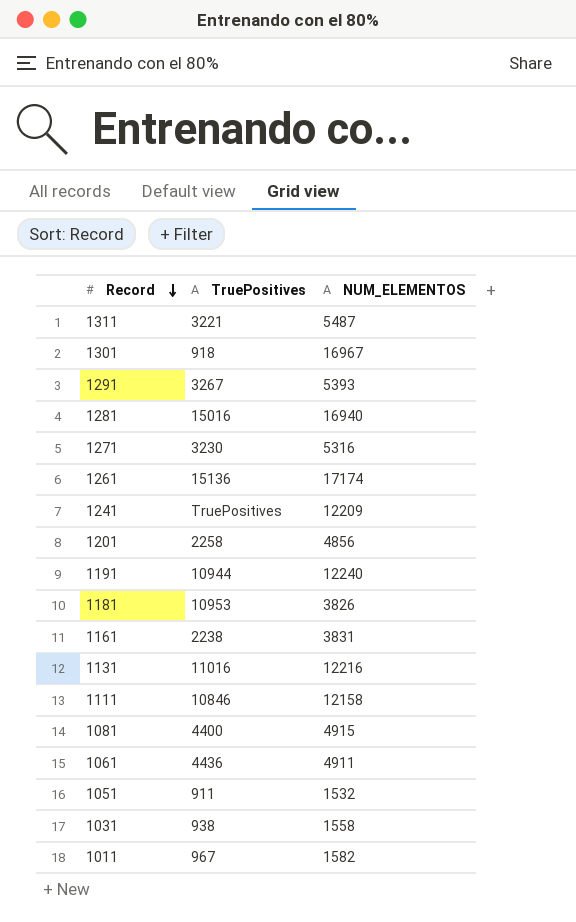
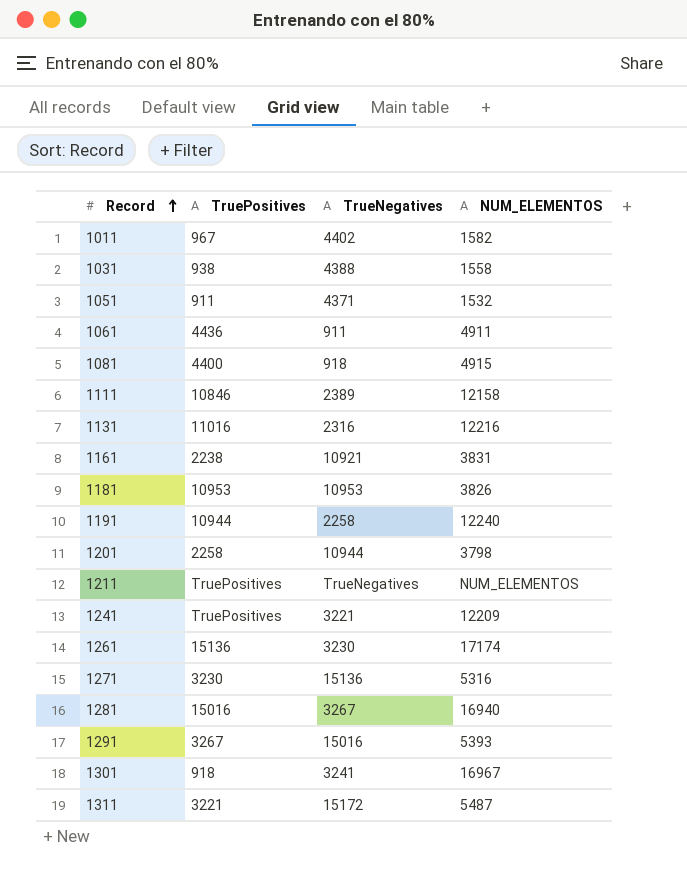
row order: Record descending -> Record ascending
column TrueNegatives | position: none -> 3
1201 | NUM_ELEMENTOS: 4856 -> 3798
row 1211: none -> TruePositives | TrueNegatives | NUM_ELEMENTOS

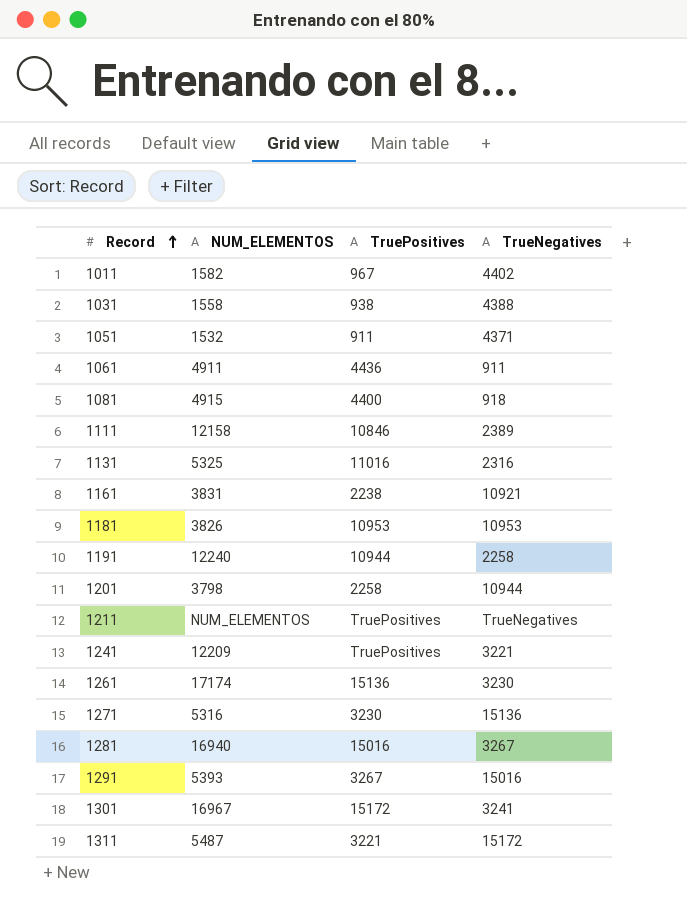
column NUM_ELEMENTOS | position: 4 -> 2
1131 | NUM_ELEMENTOS: 12216 -> 5325
1301 | TruePositives: 918 -> 15172

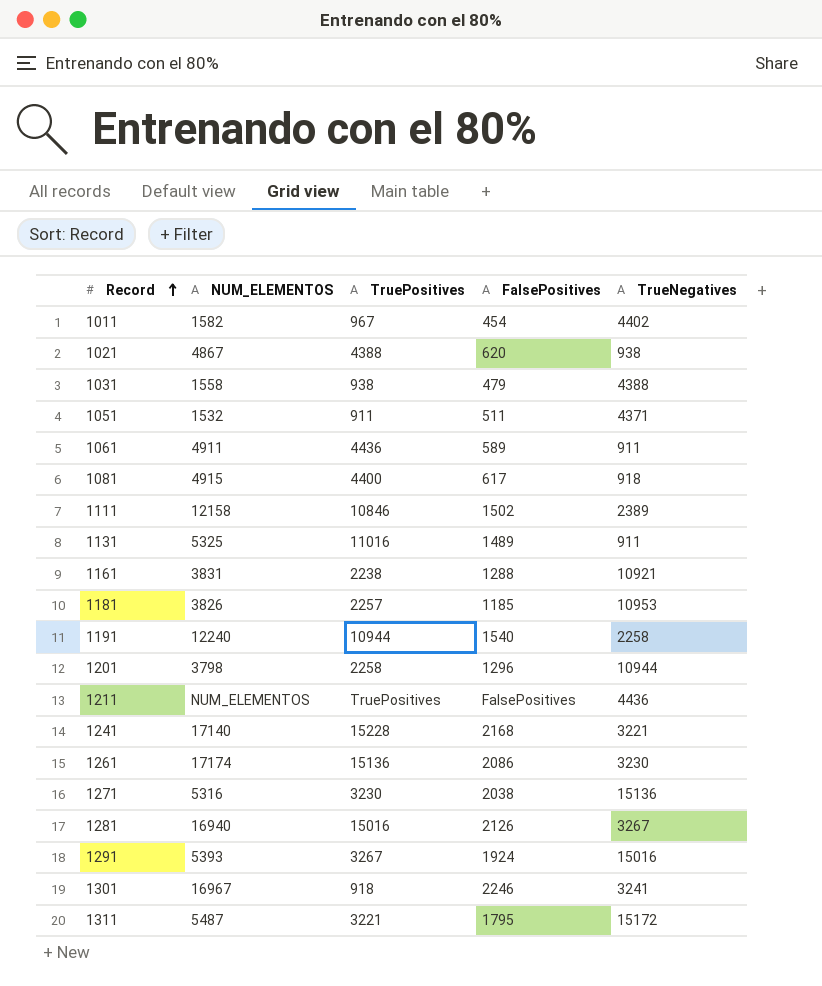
column FalsePositives | position: none -> 4
row 1021: none -> 4867 | 4388 | 620 | 938
1131 | TrueNegatives: 2316 -> 911
1181 | TruePositives: 10953 -> 2257
1211 | TrueNegatives: TrueNegatives -> 4436
1241 | NUM_ELEMENTOS: 12209 -> 17140
1241 | TruePositives: TruePositives -> 15228
1301 | TruePositives: 15172 -> 918

